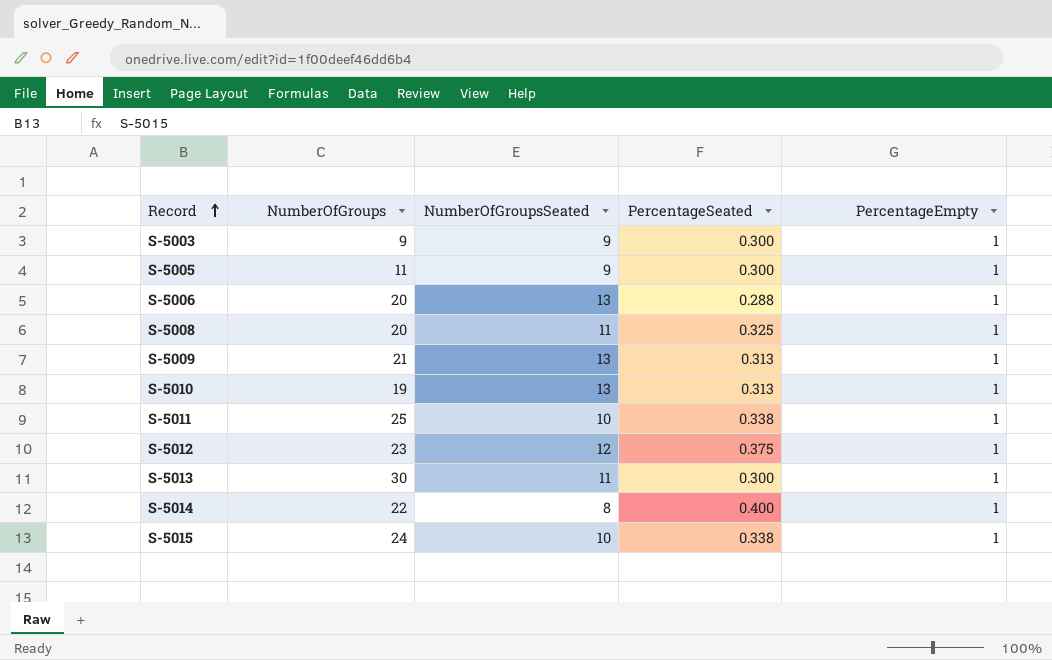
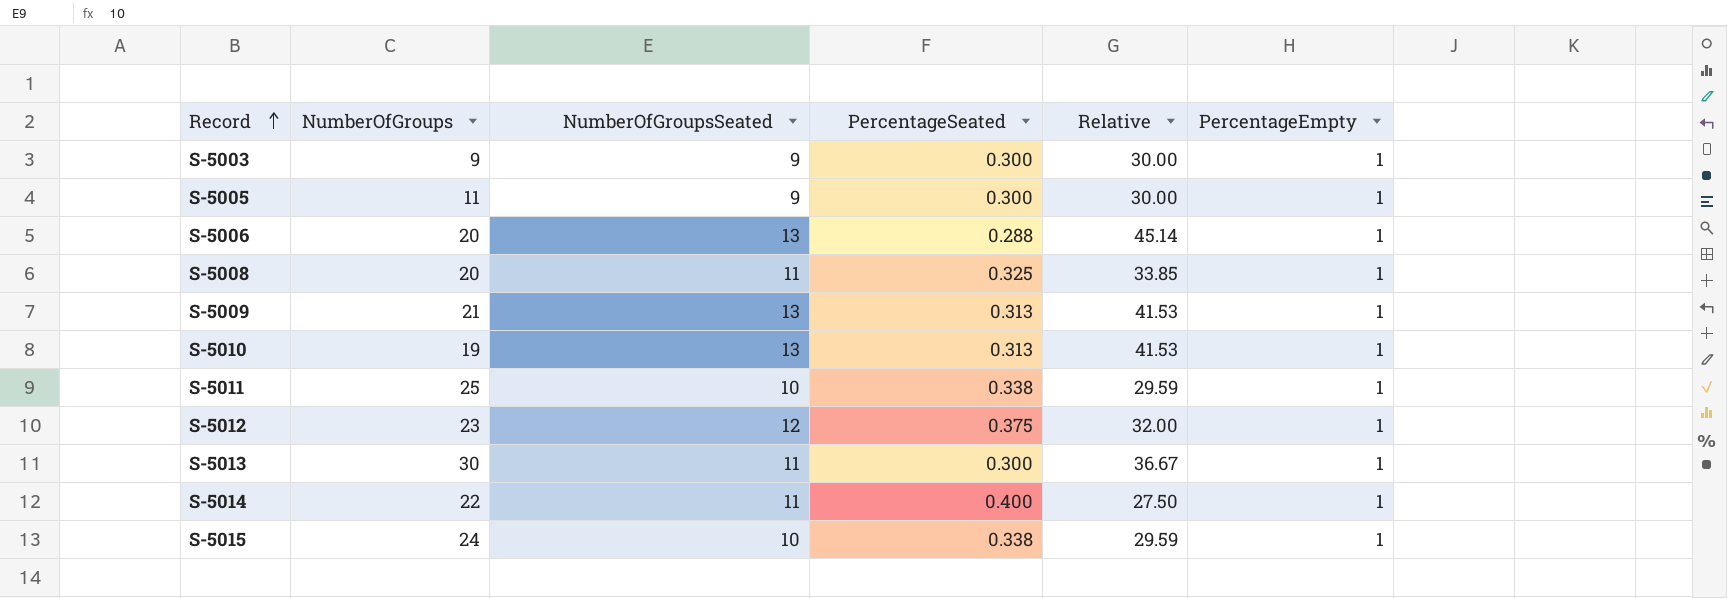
column Relative | formula: none -> [NumberOfGroupsSeated] / [PercentageSeated]
S-5014 | NumberOfGroupsSeated: 8 -> 11

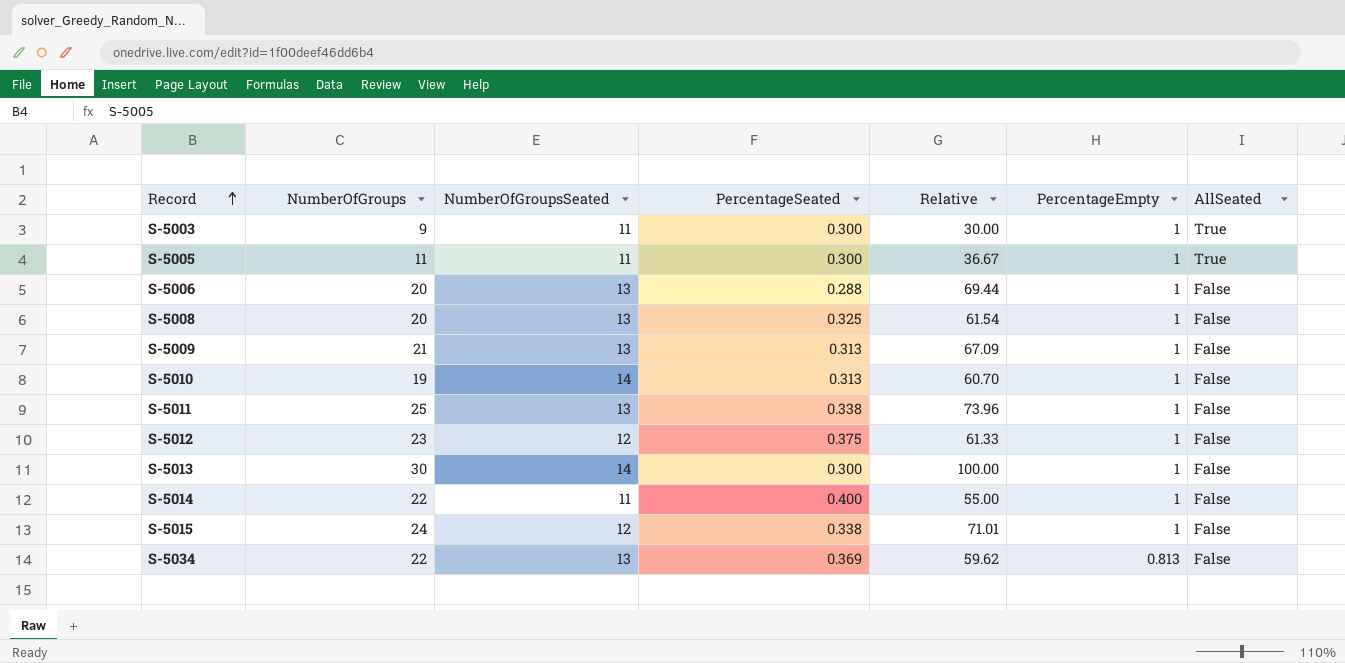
column Relative | formula: [NumberOfGroupsSeated] / [PercentageSeated] -> [NumberOfGroups] / [PercentageSeated]
column AllSeated | position: none -> 7
S-5003 | NumberOfGroupsSeated: 9 -> 11
S-5005 | NumberOfGroupsSeated: 9 -> 11
S-5008 | NumberOfGroupsSeated: 11 -> 13
S-5010 | NumberOfGroupsSeated: 13 -> 14
S-5011 | NumberOfGroupsSeated: 10 -> 13
S-5013 | NumberOfGroupsSeated: 11 -> 14
S-5015 | NumberOfGroupsSeated: 10 -> 12
row S-5034: none -> 22 | 13 | 0.369 | 59.62 | 0.813 | False

